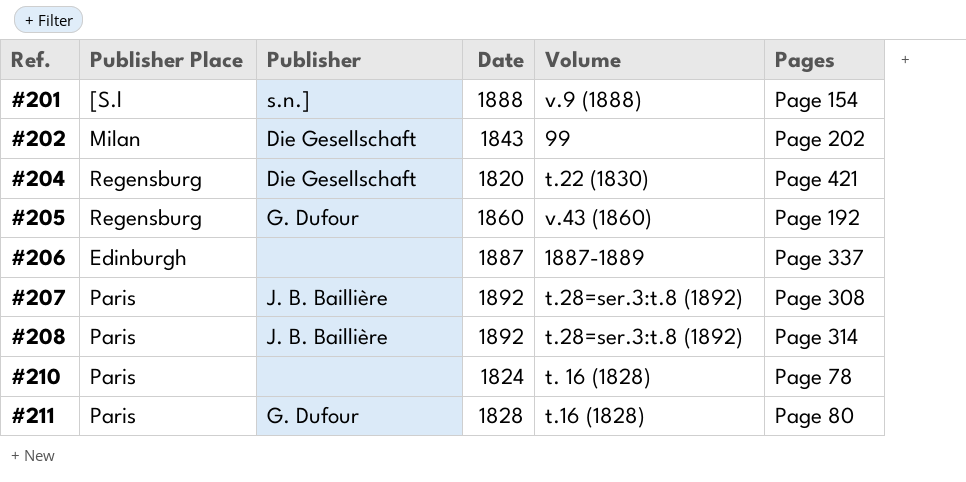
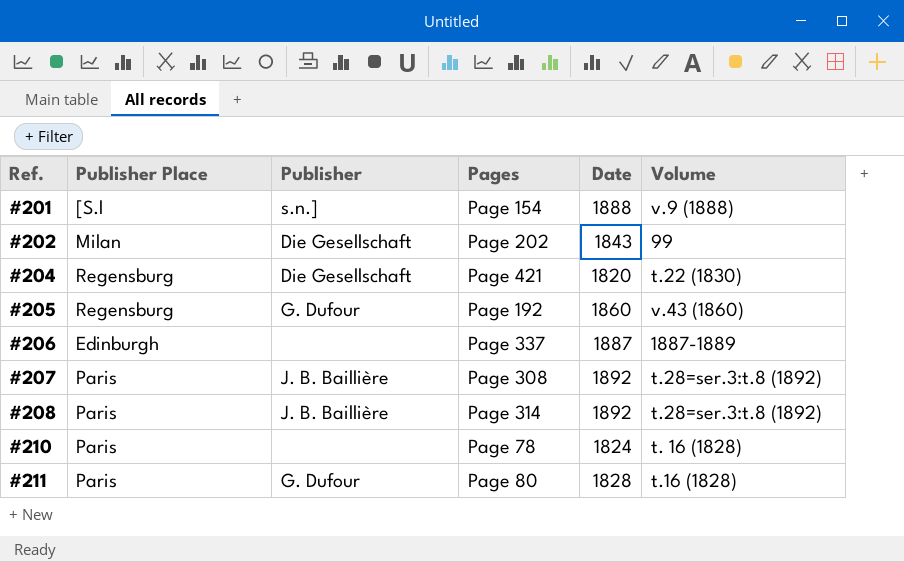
column Pages | position: 6 -> 4

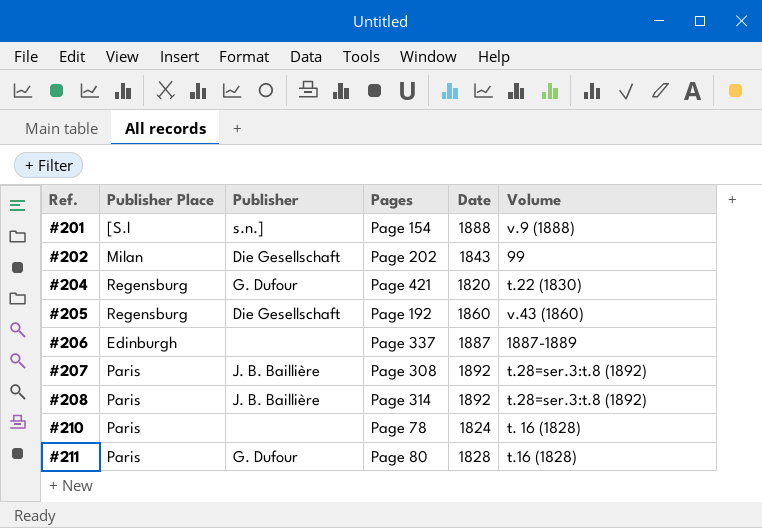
#204 | Publisher: Die Gesellschaft -> G. Dufour
#205 | Publisher: G. Dufour -> Die Gesellschaft

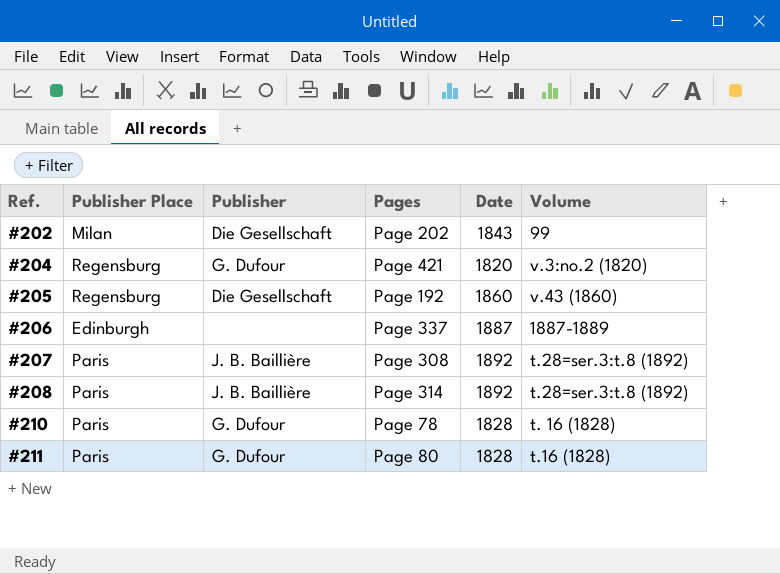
row #201: [S.l | s.n.] | Page 154 | 1888 | v.9 (1888) -> none
#204 | Volume: t.22 (1830) -> v.3:no.2 (1820)
#210 | Publisher: none -> G. Dufour
#210 | Date: 1824 -> 1828

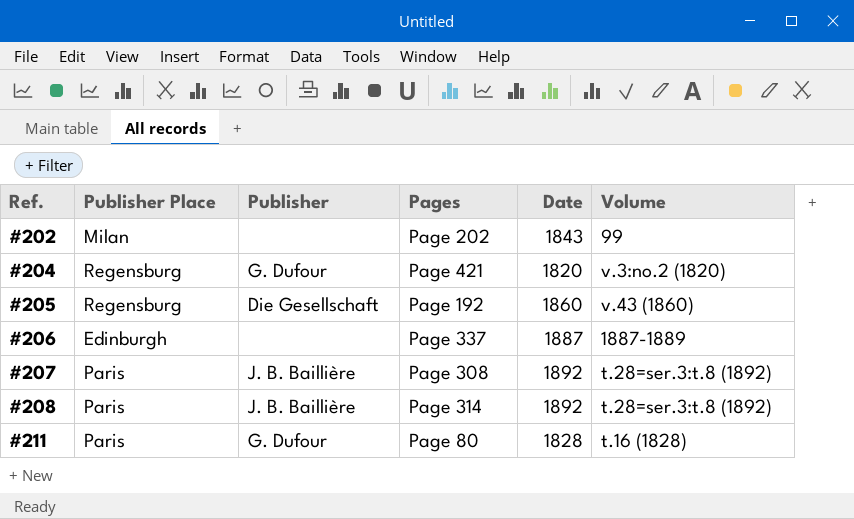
row #210: Paris | G. Dufour | Page 78 | 1828 | t. 16 (1828) -> none
#202 | Publisher: Die Gesellschaft -> none

